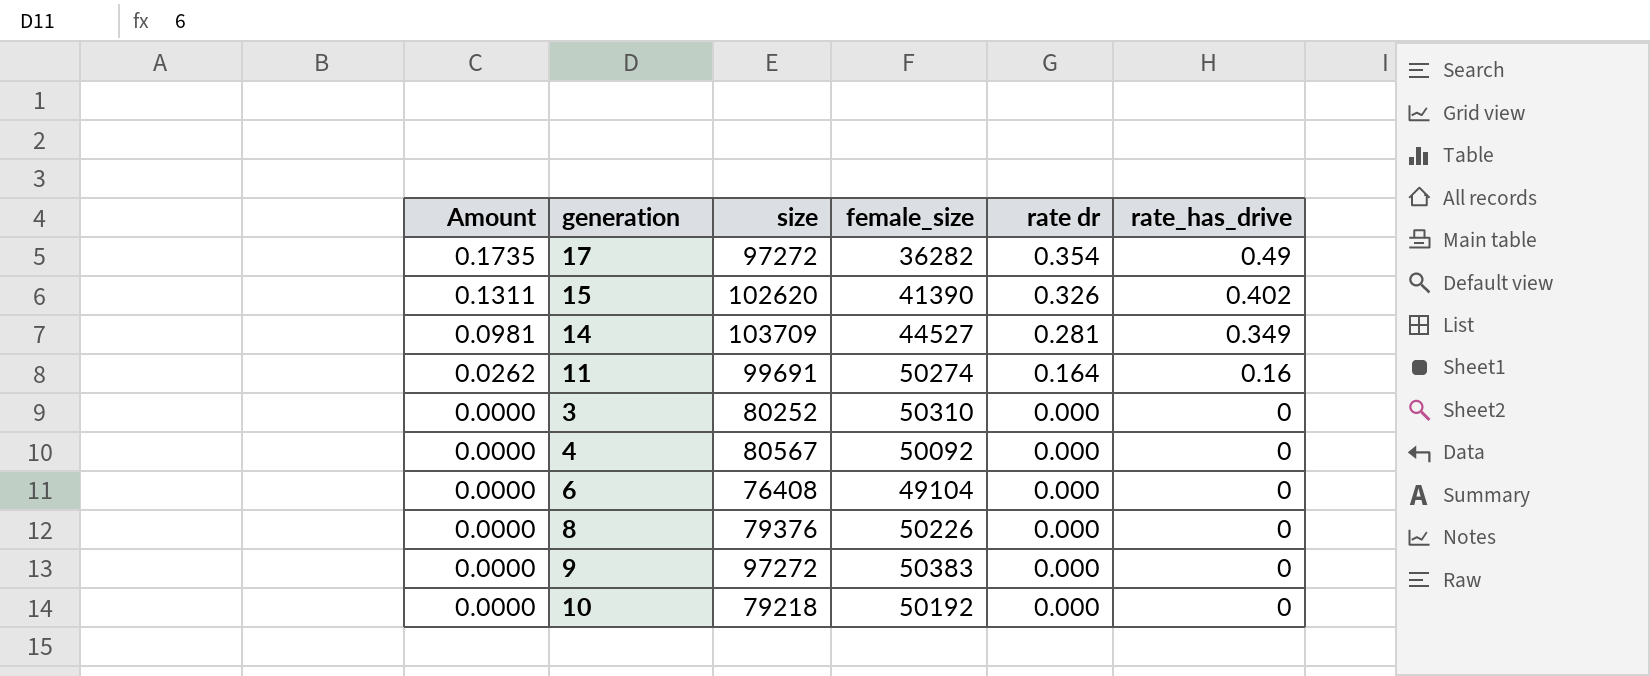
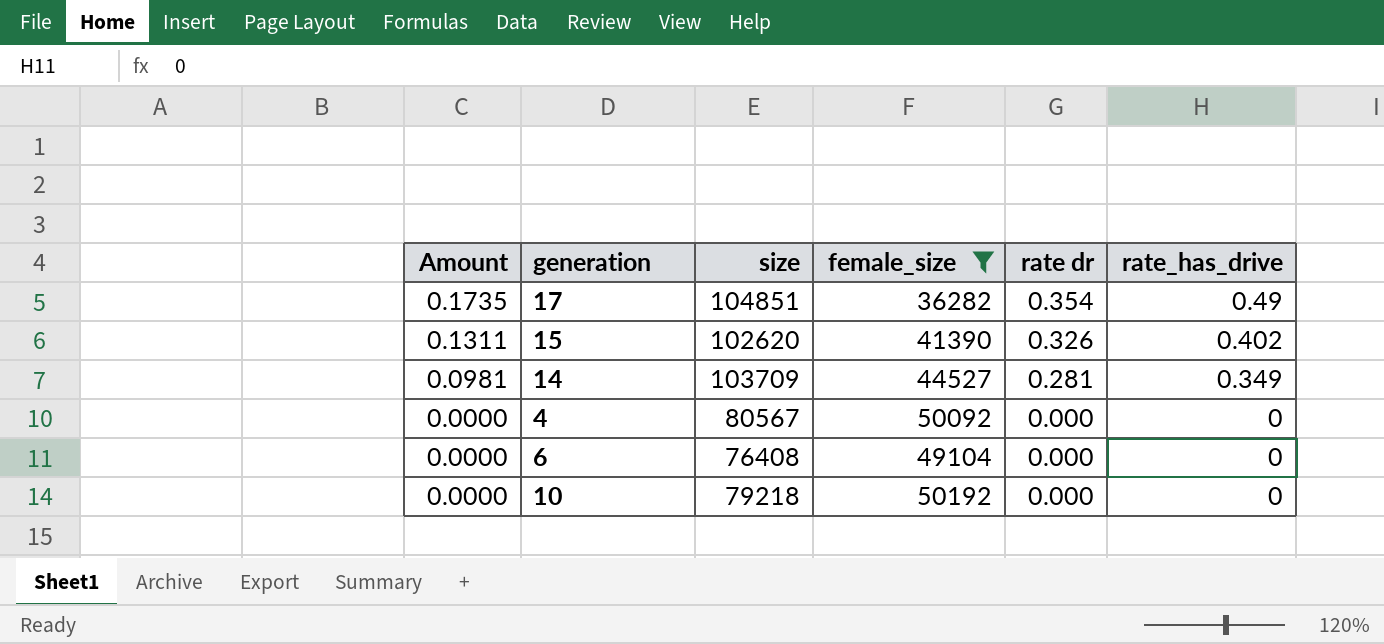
filter: none -> female_size <= 50192
17 | size: 97272 -> 104851

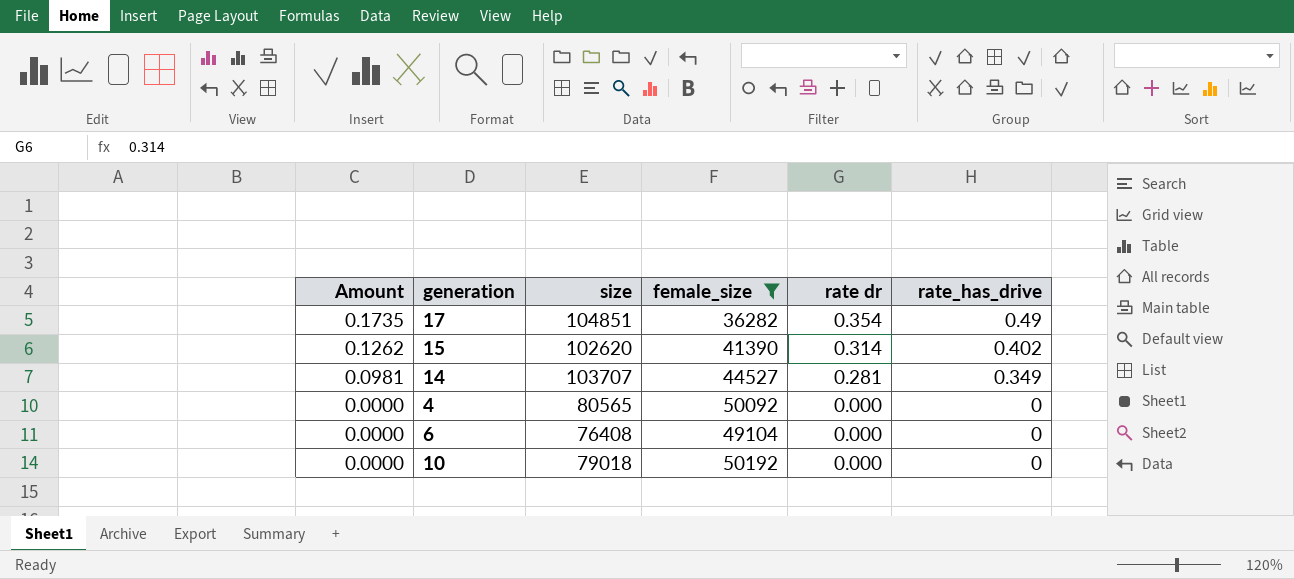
15 | Amount: 0.1311 -> 0.1262
15 | rate dr: 0.326 -> 0.314
14 | size: 103709 -> 103707
4 | size: 80567 -> 80565
10 | size: 79218 -> 79018

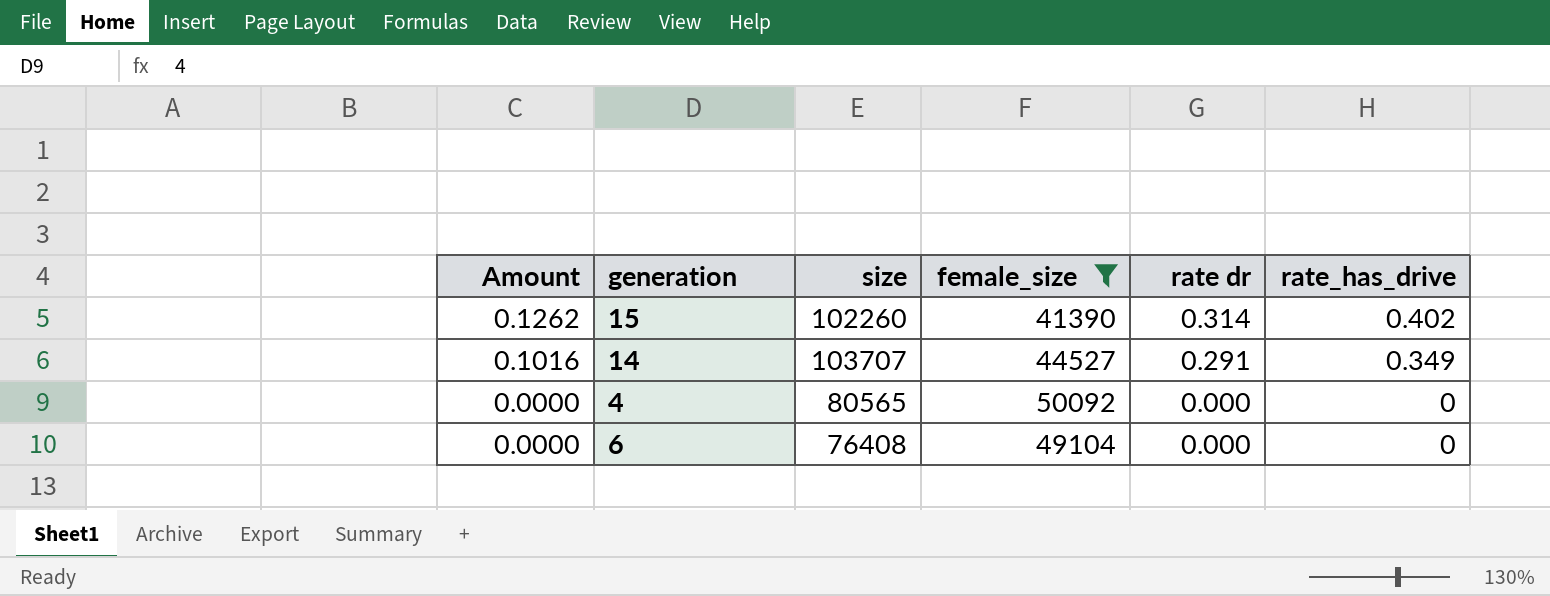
row 17: 0.1735 | 104851 | 36282 | 0.354 | 0.49 -> none
row 10: 0.0000 | 79018 | 50192 | 0.000 | 0 -> none
15 | size: 102620 -> 102260
14 | Amount: 0.0981 -> 0.1016
14 | rate dr: 0.281 -> 0.291

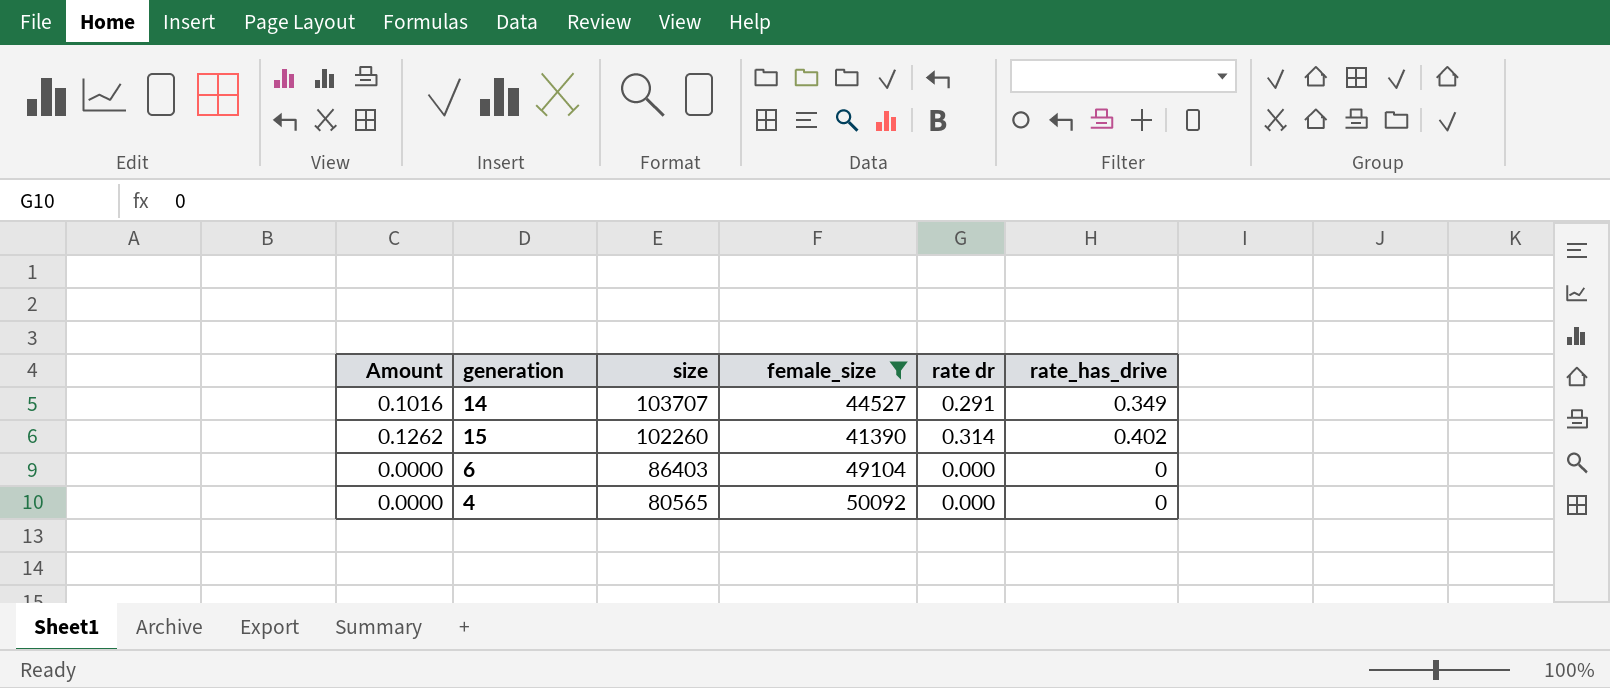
row order: Amount descending -> size descending
6 | size: 76408 -> 86403

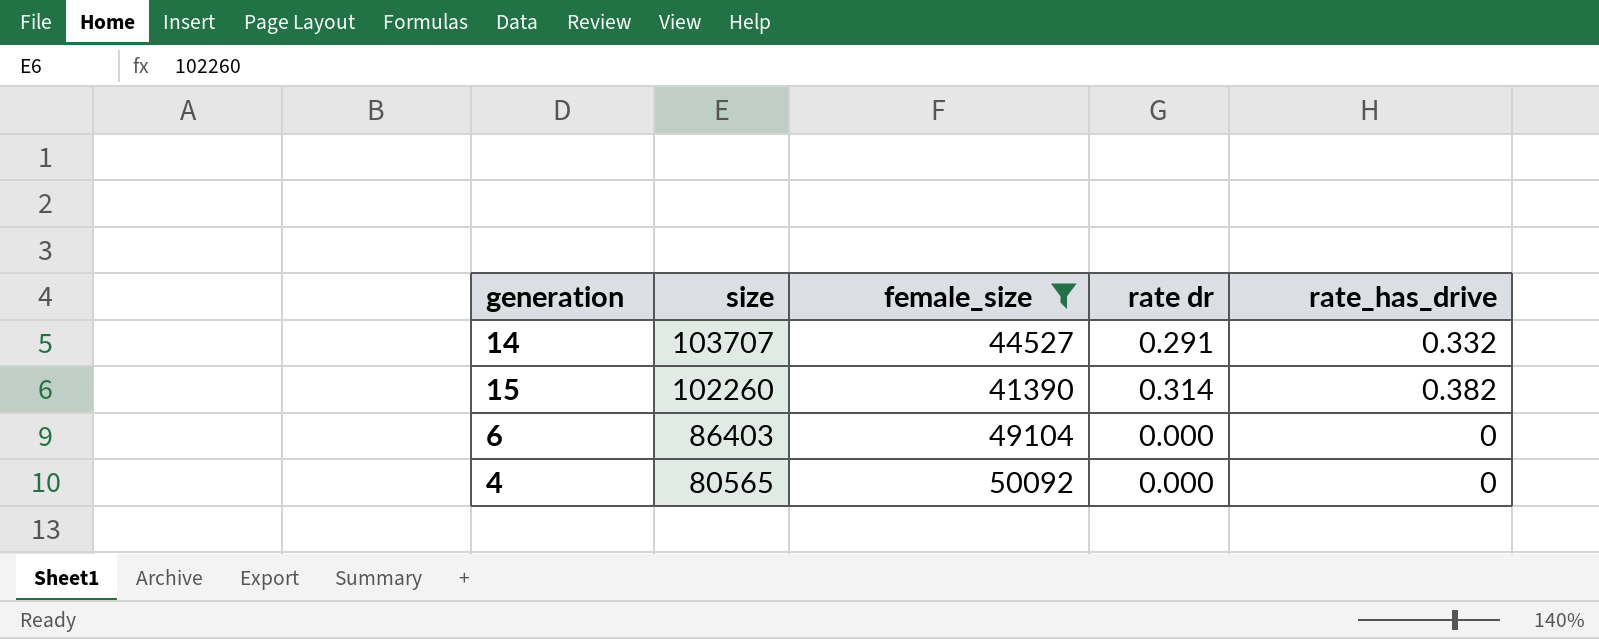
column Amount | formula: [rate dr] * [rate_has_drive] -> none
14 | rate_has_drive: 0.349 -> 0.332
15 | rate_has_drive: 0.402 -> 0.382

